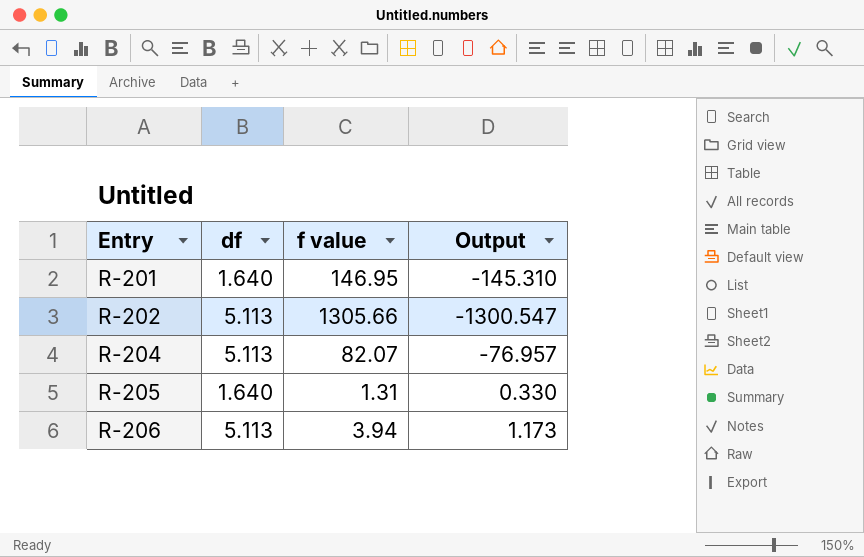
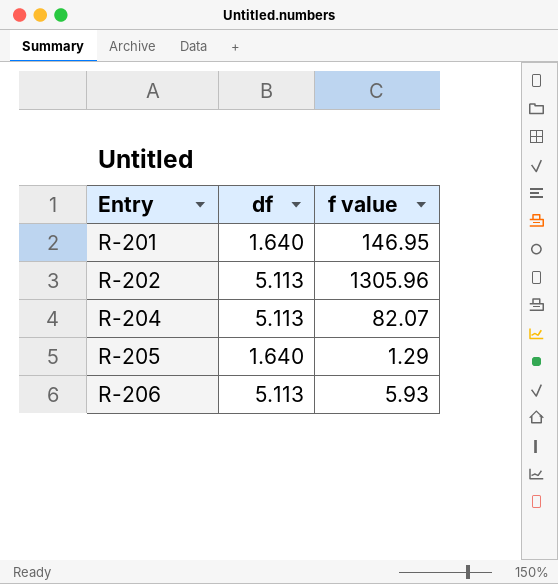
column Output | formula: [df] - [f value] -> none
R-202 | f value: 1305.66 -> 1305.96
R-205 | f value: 1.31 -> 1.29
R-206 | f value: 3.94 -> 5.93

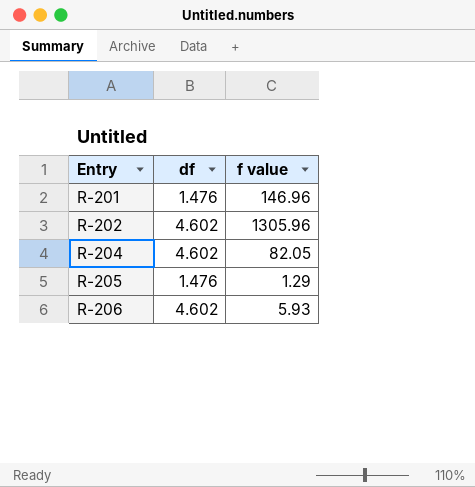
R-201 | df: 1.640 -> 1.476
R-201 | f value: 146.95 -> 146.96
R-202 | df: 5.113 -> 4.602
R-204 | df: 5.113 -> 4.602
R-204 | f value: 82.07 -> 82.05
R-205 | df: 1.640 -> 1.476
R-206 | df: 5.113 -> 4.602

